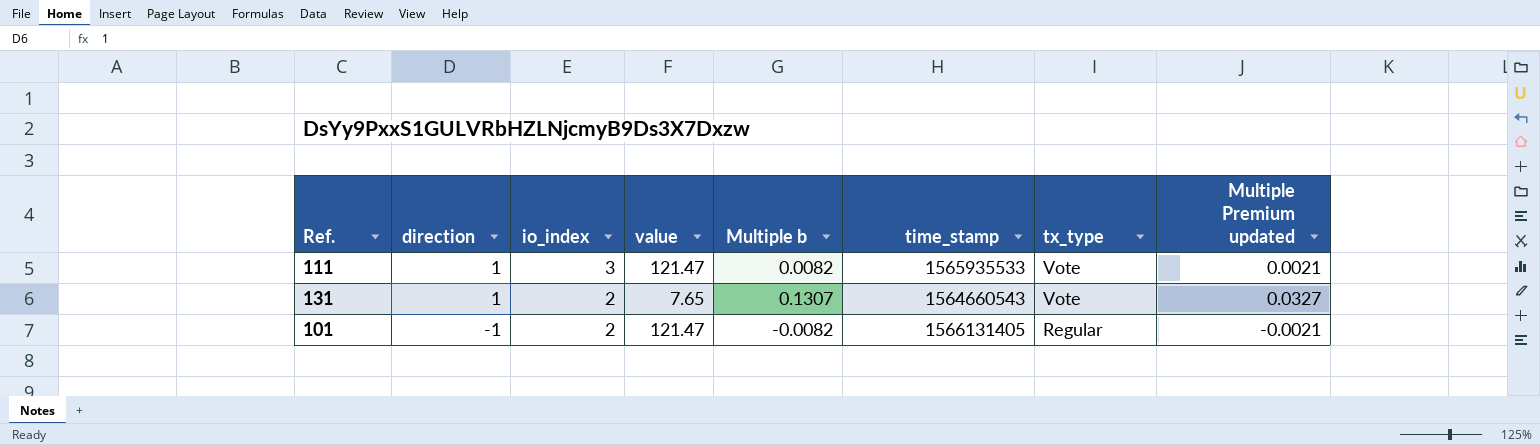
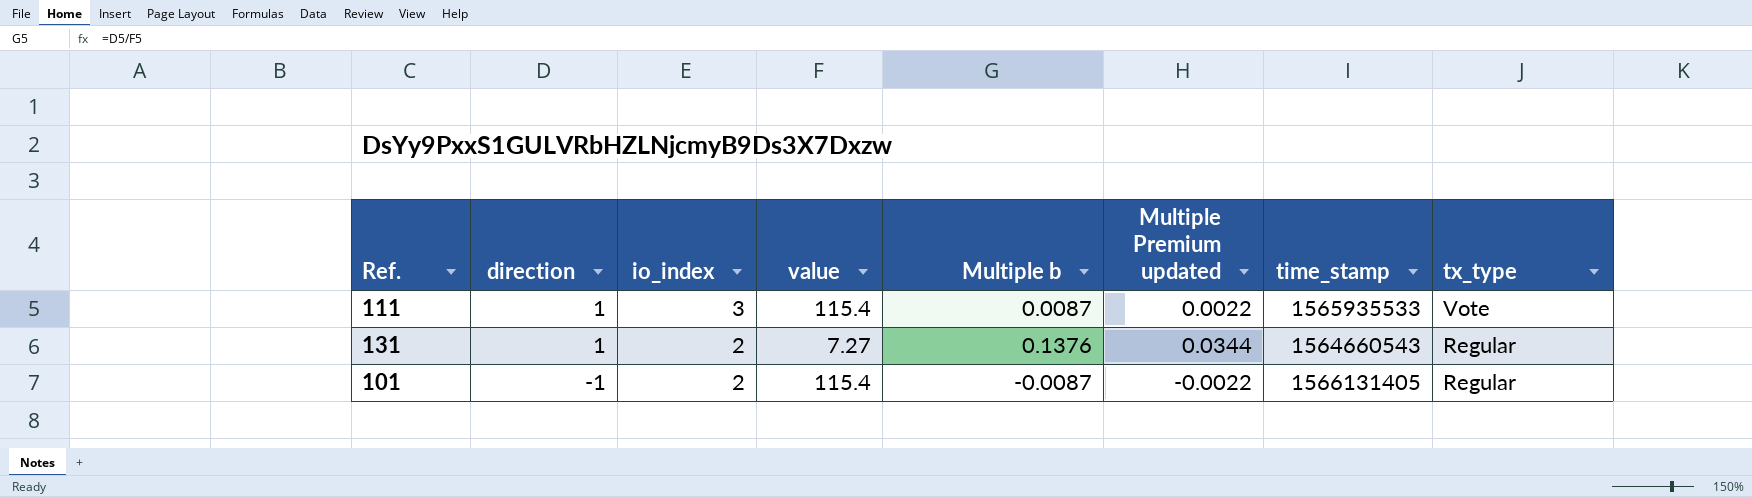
column Multiple Premium updated | position: 8 -> 6
111 | value: 121.47 -> 115.4
111 | Multiple b: 0.0082 -> 0.0087
111 | Multiple Premium updated: 0.0021 -> 0.0022
131 | value: 7.65 -> 7.27
131 | Multiple b: 0.1307 -> 0.1376
131 | Multiple Premium updated: 0.0327 -> 0.0344
131 | tx_type: Vote -> Regular
101 | value: 121.47 -> 115.4
101 | Multiple b: -0.0082 -> -0.0087
101 | Multiple Premium updated: -0.0021 -> -0.0022

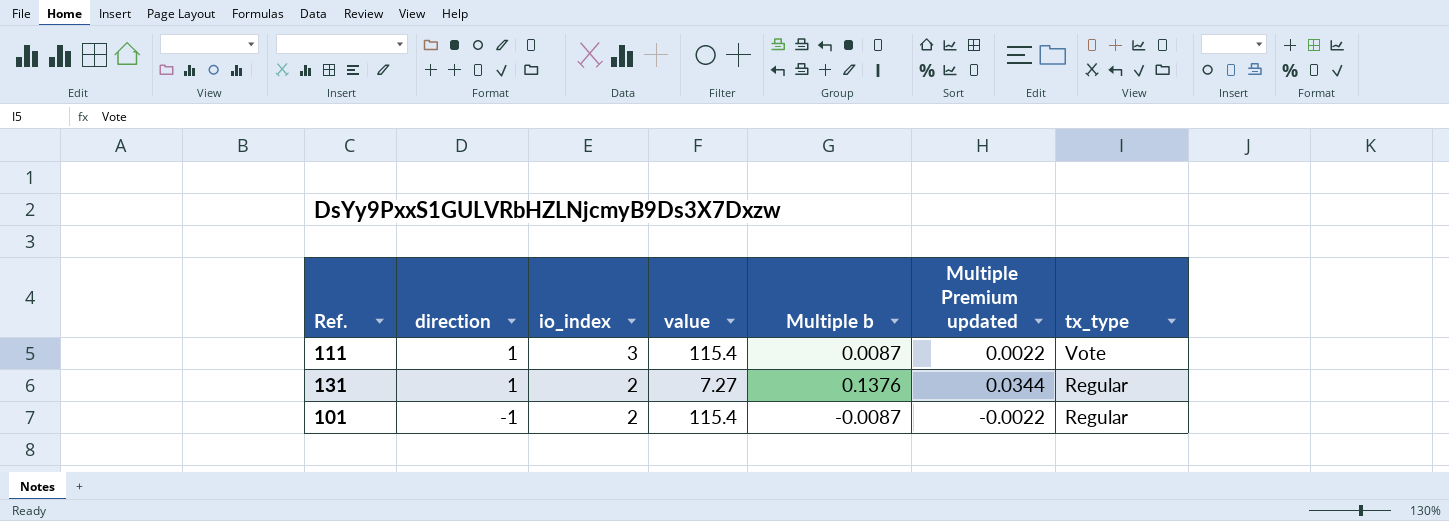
column time_stamp | position: 7 -> none

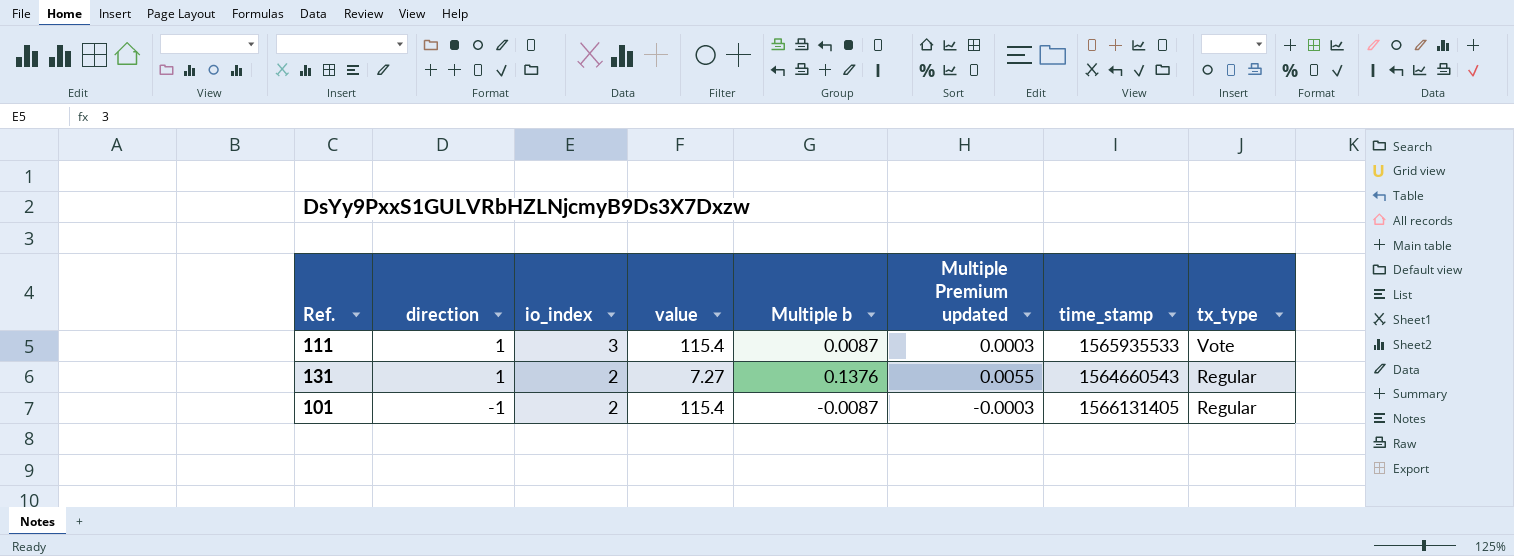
column Multiple Premium updated | formula: [Multiple b] * 0.25 -> [Multiple b] * 0.04
column time_stamp | position: none -> 7

